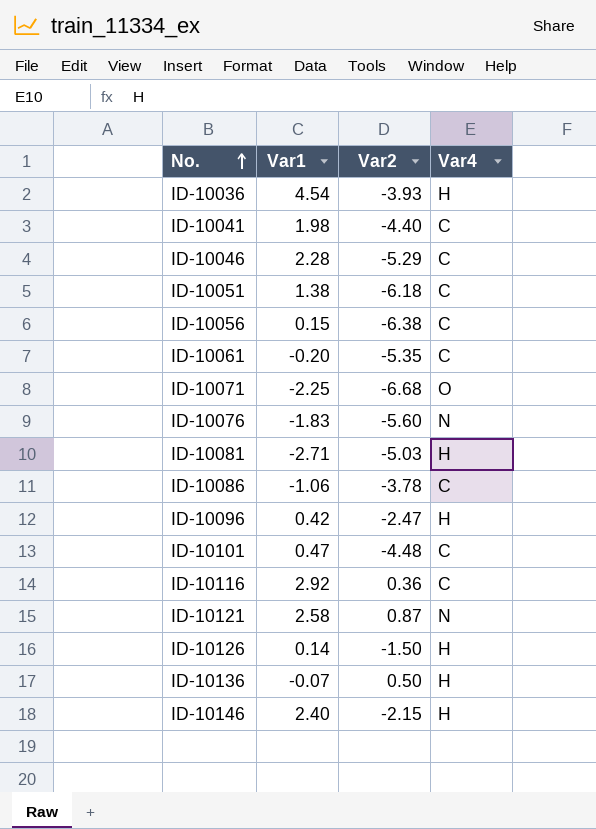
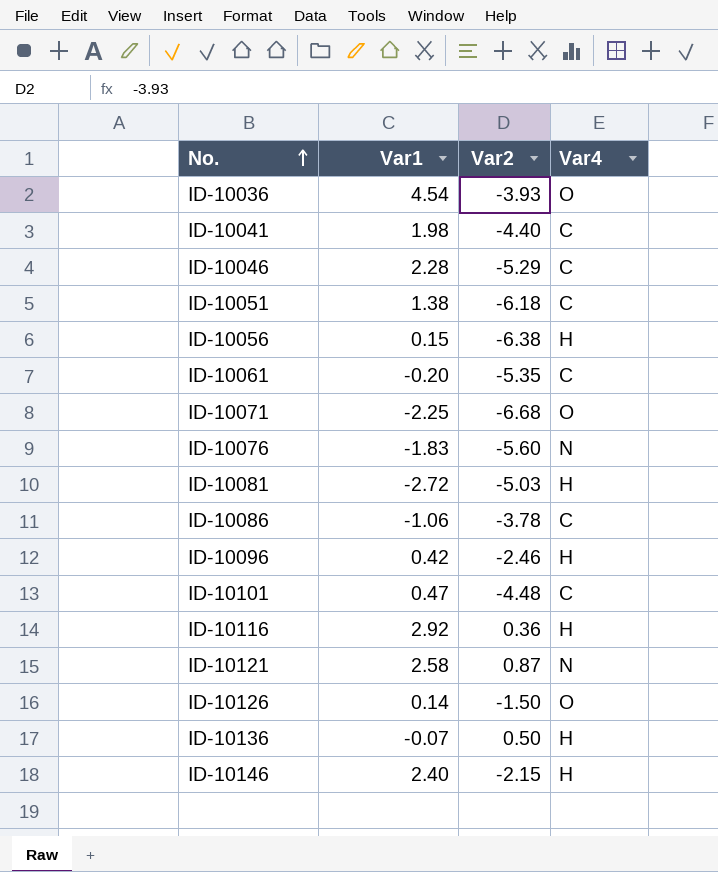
ID-10036 | Var4: H -> O
ID-10056 | Var4: C -> H
ID-10081 | Var1: -2.71 -> -2.72
ID-10096 | Var2: -2.47 -> -2.46
ID-10116 | Var4: C -> H
ID-10126 | Var4: H -> O

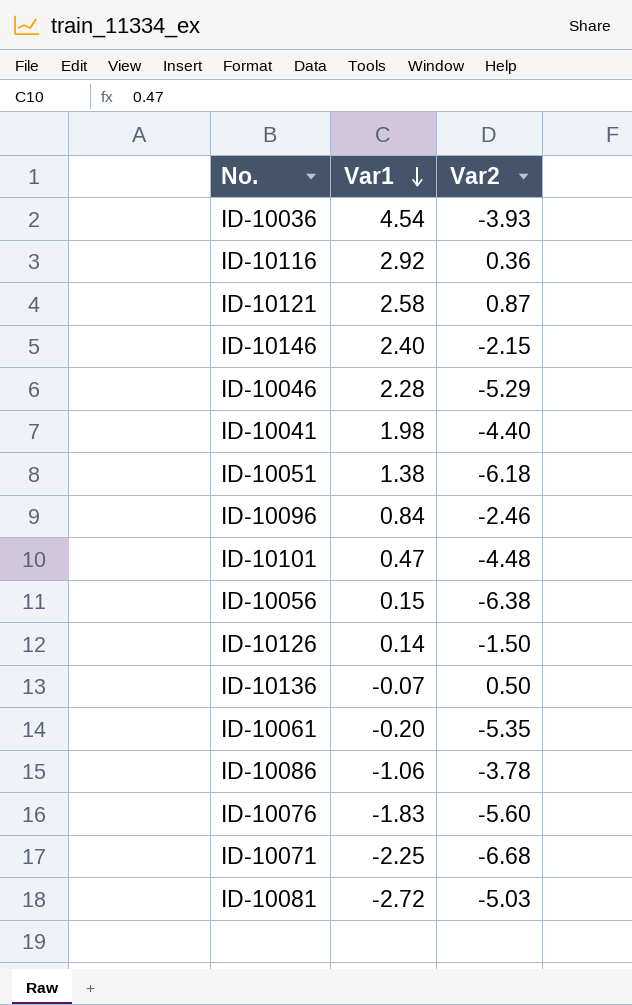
row order: No. ascending -> Var1 descending
column Var4 | position: 4 -> none
ID-10096 | Var1: 0.42 -> 0.84

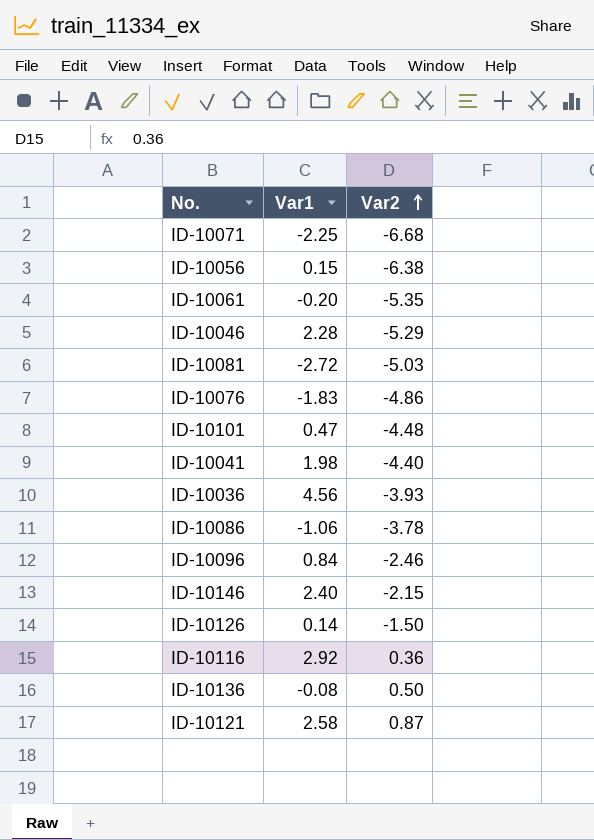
row order: Var1 descending -> Var2 ascending
row ID-10051: 1.38 | -6.18 -> none
ID-10076 | Var2: -5.60 -> -4.86
ID-10036 | Var1: 4.54 -> 4.56
ID-10136 | Var1: -0.07 -> -0.08

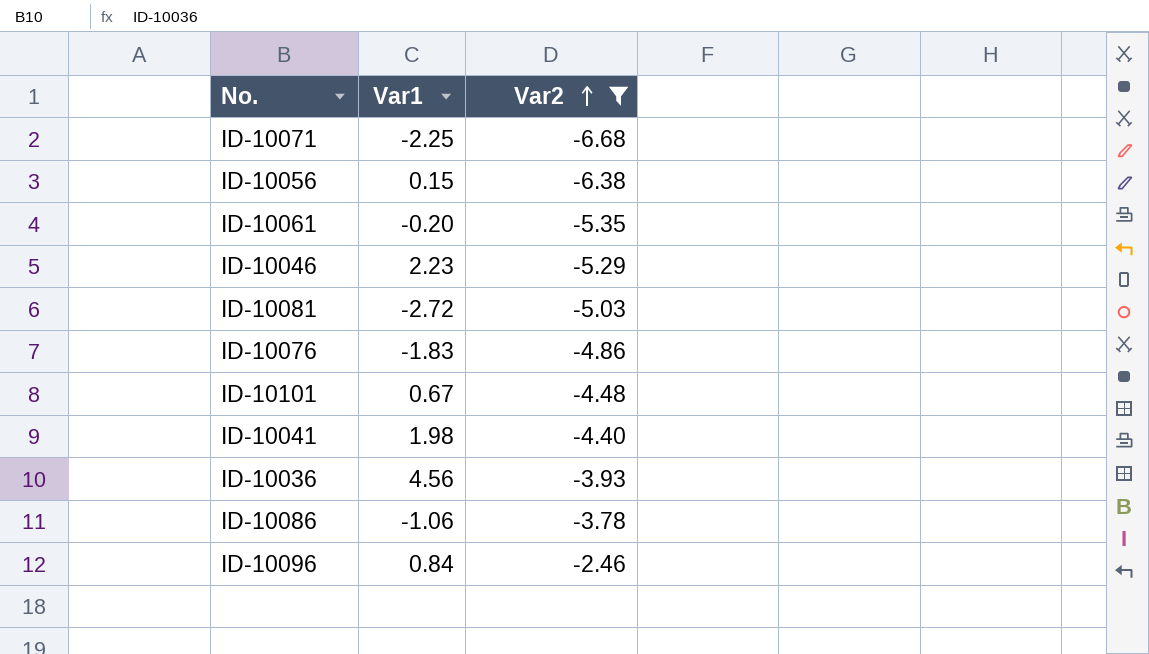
filter: none -> Var2 <= -2.46
ID-10046 | Var1: 2.28 -> 2.23
ID-10101 | Var1: 0.47 -> 0.67

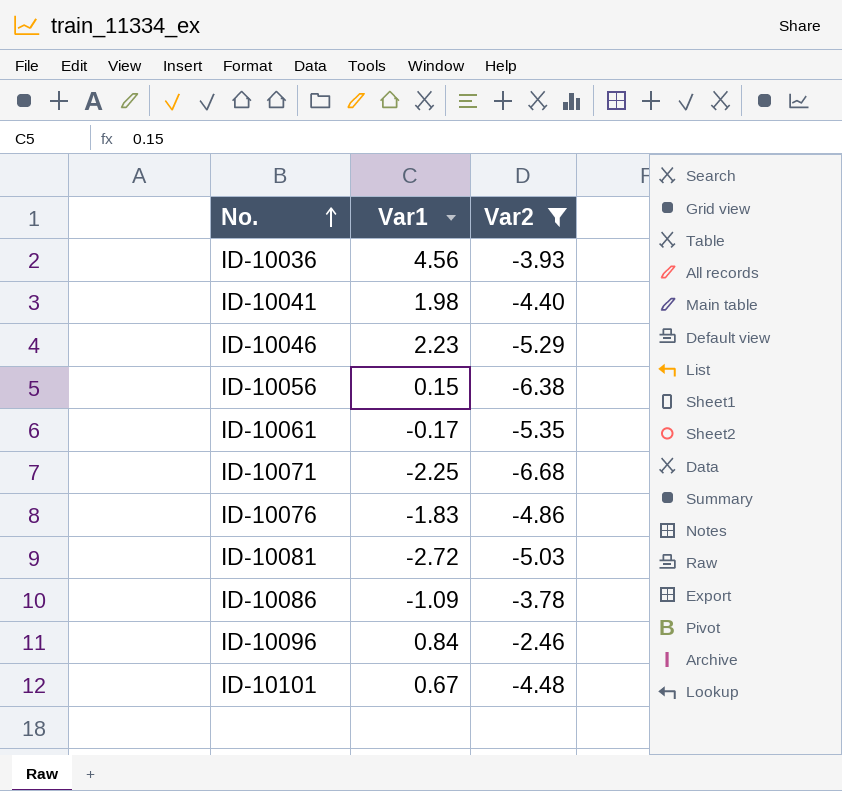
row order: Var2 ascending -> No. ascending
ID-10061 | Var1: -0.20 -> -0.17
ID-10086 | Var1: -1.06 -> -1.09

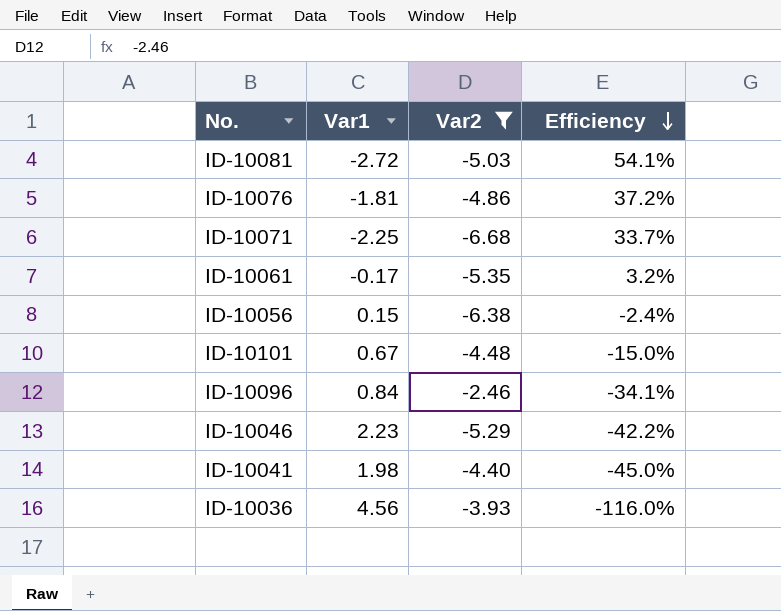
row order: No. ascending -> Efficiency descending
column Efficiency | formula: none -> [Var1] / [Var2]
row ID-10086: -1.09 | -3.78 -> none
ID-10076 | Var1: -1.83 -> -1.81

